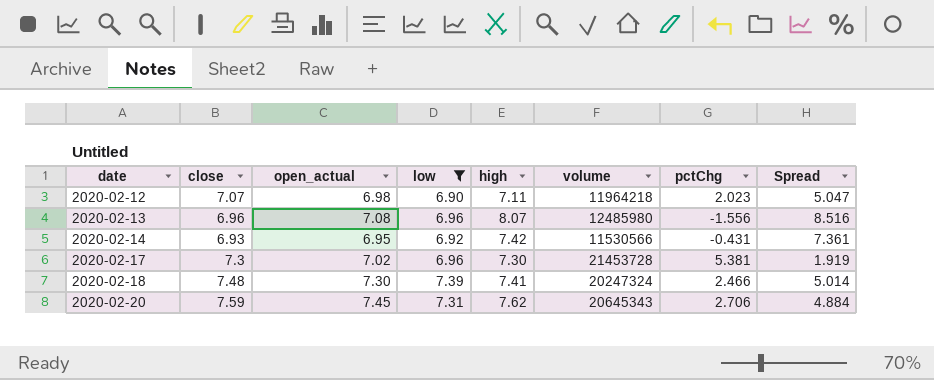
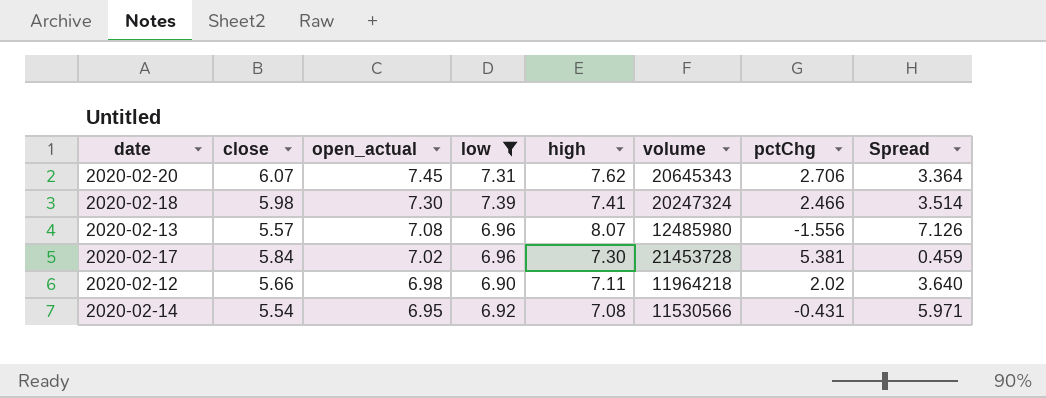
row order: date ascending -> open_actual descending
2020-02-20 | close: 7.59 -> 6.07
2020-02-20 | Spread: 4.884 -> 3.364
2020-02-18 | close: 7.48 -> 5.98
2020-02-18 | Spread: 5.014 -> 3.514
2020-02-13 | close: 6.96 -> 5.57
2020-02-13 | Spread: 8.516 -> 7.126
2020-02-17 | close: 7.3 -> 5.84
2020-02-17 | Spread: 1.919 -> 0.459
2020-02-12 | close: 7.07 -> 5.66
2020-02-12 | pctChg: 2.023 -> 2.02
2020-02-12 | Spread: 5.047 -> 3.640
2020-02-14 | close: 6.93 -> 5.54
2020-02-14 | high: 7.42 -> 7.08
2020-02-14 | Spread: 7.361 -> 5.971

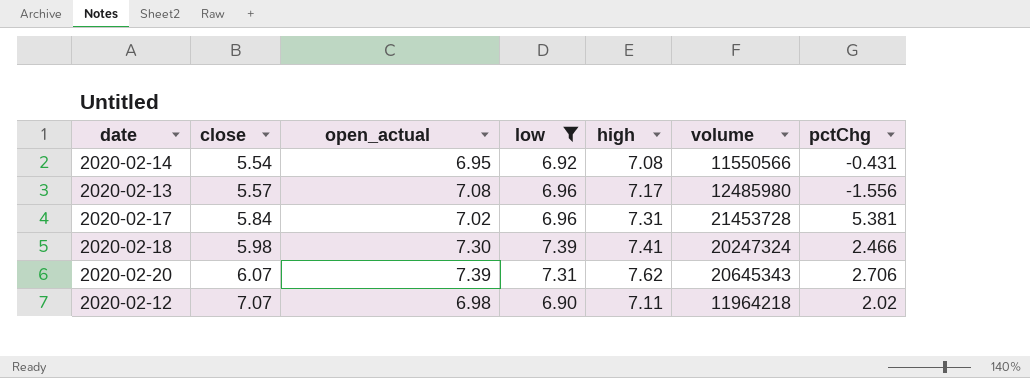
row order: open_actual descending -> close ascending
column Spread | formula: [close] - [pctChg] -> none
2020-02-14 | volume: 11530566 -> 11550566
2020-02-13 | high: 8.07 -> 7.17
2020-02-17 | high: 7.30 -> 7.31
2020-02-20 | open_actual: 7.45 -> 7.39
2020-02-12 | close: 5.66 -> 7.07

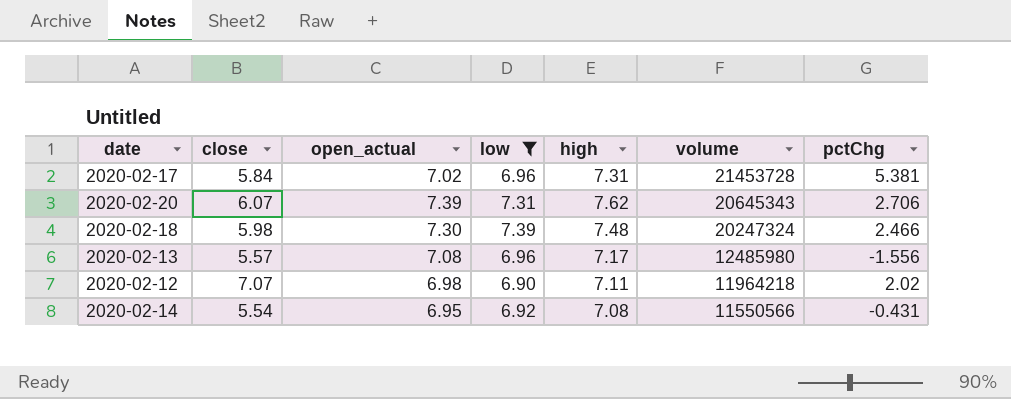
row order: close ascending -> volume descending
2020-02-18 | high: 7.41 -> 7.48

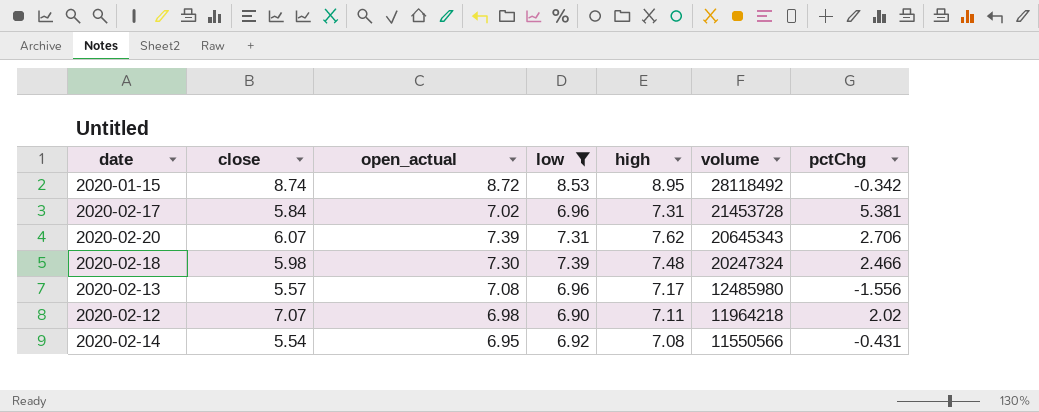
row 2020-01-15: none -> 8.74 | 8.72 | 8.53 | 8.95 | 28118492 | -0.342

